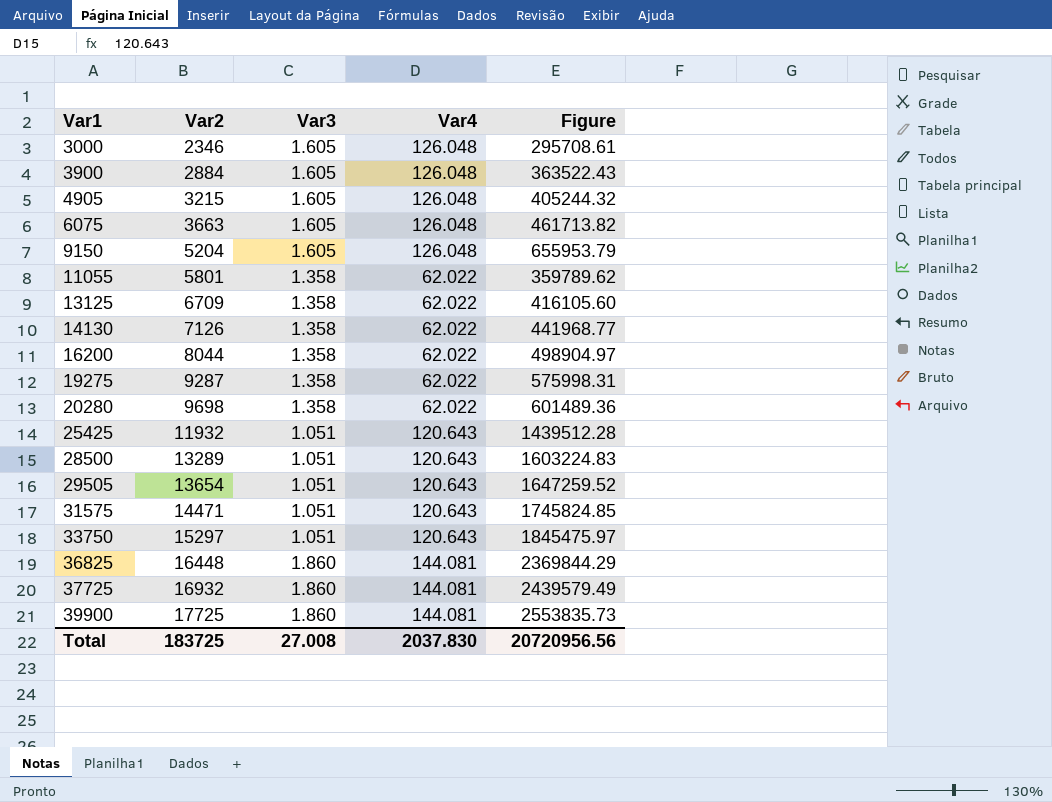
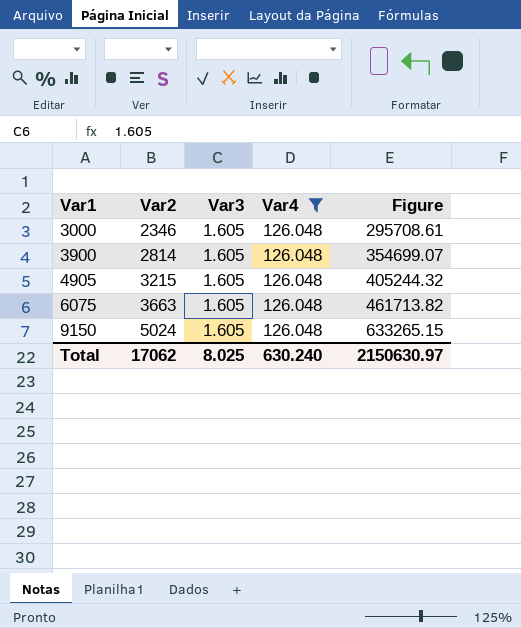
filter: none -> Var4 = 126.048
3900 | Var2: 2884 -> 2814
3900 | Figure: 363522.43 -> 354699.07
9150 | Var2: 5204 -> 5024
9150 | Figure: 655953.79 -> 633265.15
Total | Var2: 183725 -> 17062
Total | Var3: 27.008 -> 8.025
Total | Var4: 2037.830 -> 630.240
Total | Figure: 20720956.56 -> 2150630.97

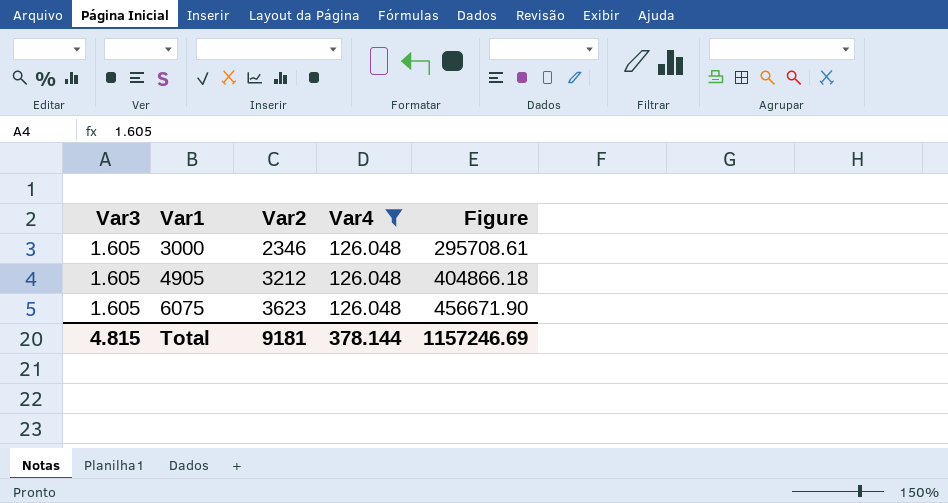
column Var3 | position: 3 -> 1
row 3900: 2814 | 1.605 | 126.048 | 354699.07 -> none
row 9150: 5024 | 1.605 | 126.048 | 633265.15 -> none
4905 | Var2: 3215 -> 3212
4905 | Figure: 405244.32 -> 404866.18
6075 | Var2: 3663 -> 3623
6075 | Figure: 461713.82 -> 456671.90
Total | Var3: 8.025 -> 4.815
Total | Var2: 17062 -> 9181
Total | Var4: 630.240 -> 378.144
Total | Figure: 2150630.97 -> 1157246.69

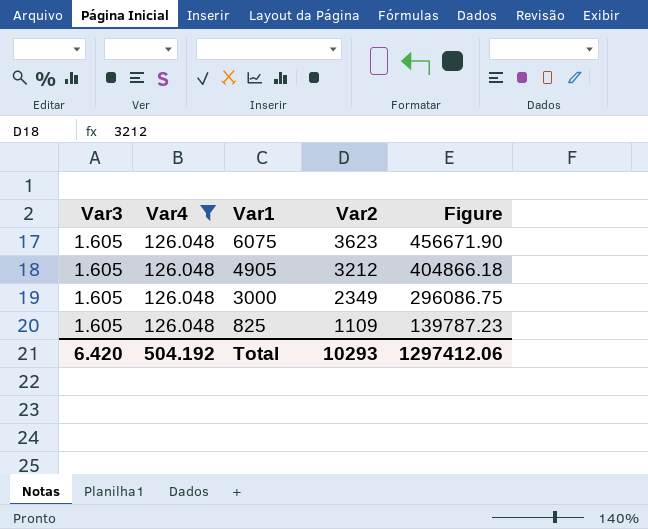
row order: Var1 ascending -> Var1 descending
column Var4 | position: 4 -> 2
3000 | Var2: 2346 -> 2349
3000 | Figure: 295708.61 -> 296086.75
row 825: none -> 1.605 | 126.048 | 1109 | 139787.23
Total | Var3: 4.815 -> 6.420
Total | Var4: 378.144 -> 504.192
Total | Var2: 9181 -> 10293
Total | Figure: 1157246.69 -> 1297412.06

